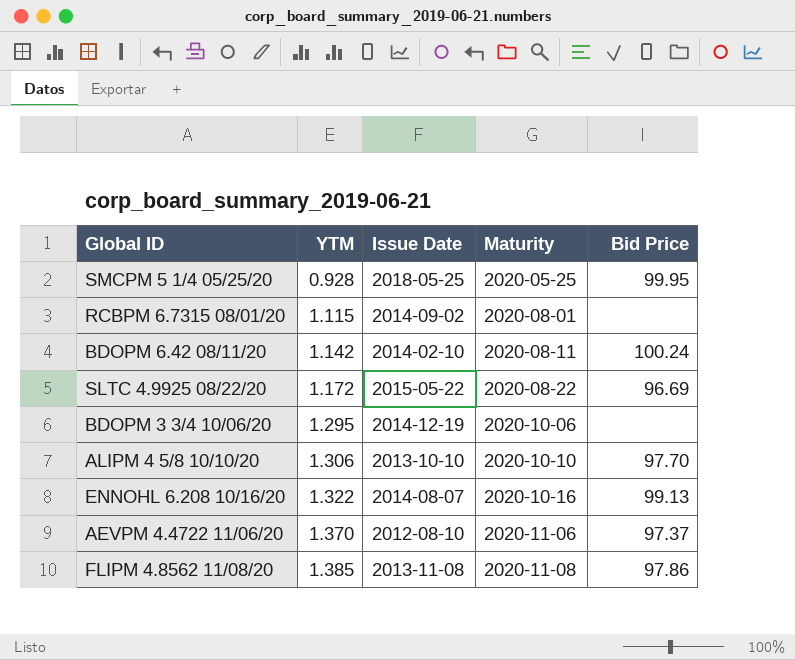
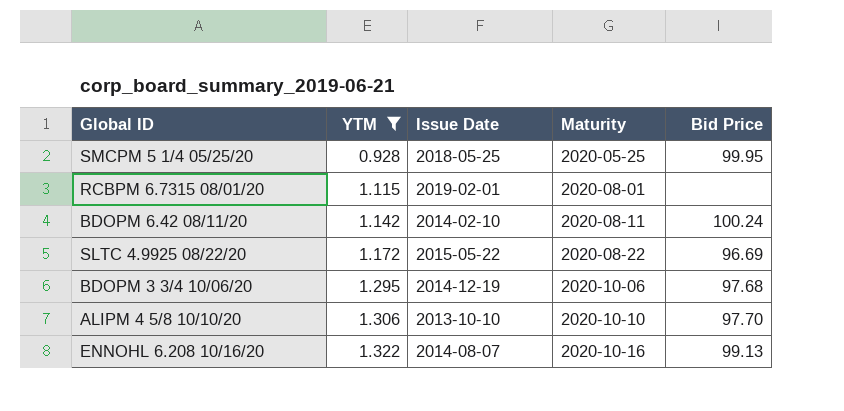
filter: none -> YTM <= 1.322
RCBPM 6.7315 08/01/20 | Issue Date: 2014-09-02 -> 2019-02-01
BDOPM 3 3/4 10/06/20 | Bid Price: none -> 97.68

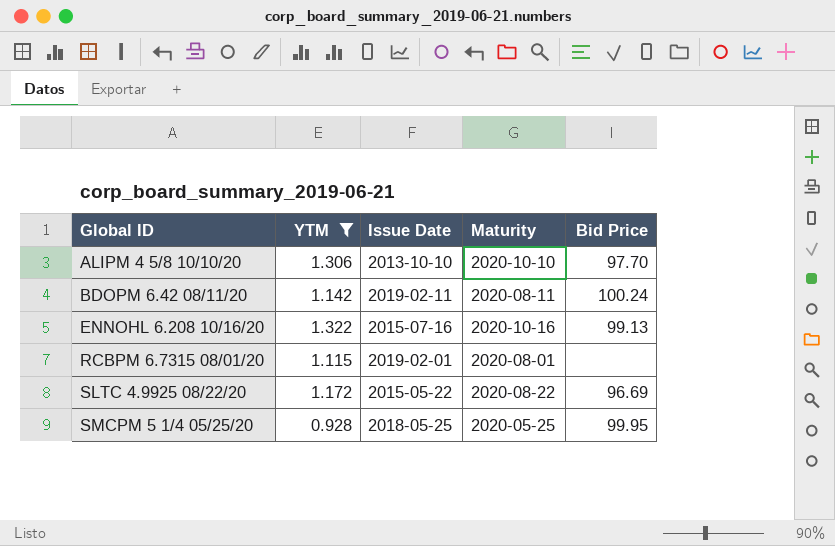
row order: YTM ascending -> Global ID ascending
row BDOPM 3 3/4 10/06/20: 1.295 | 2014-12-19 | 2020-10-06 | 97.68 -> none
BDOPM 6.42 08/11/20 | Issue Date: 2014-02-10 -> 2019-02-11
ENNOHL 6.208 10/16/20 | Issue Date: 2014-08-07 -> 2015-07-16

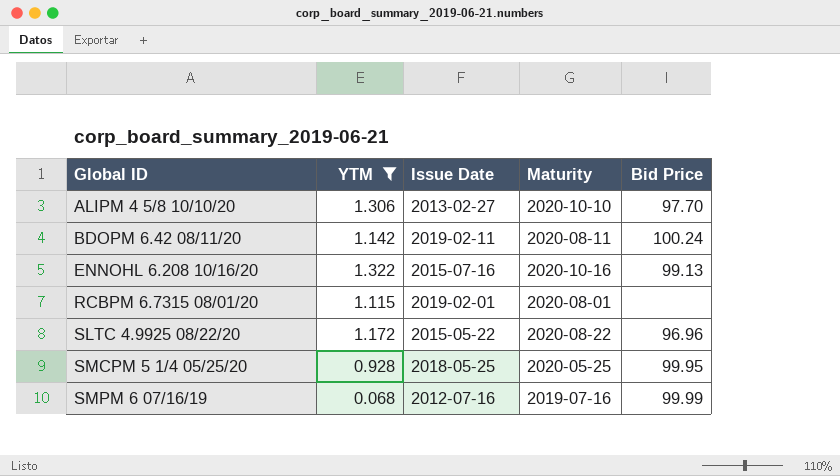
ALIPM 4 5/8 10/10/20 | Issue Date: 2013-10-10 -> 2013-02-27
SLTC 4.9925 08/22/20 | Bid Price: 96.69 -> 96.96
row SMPM 6 07/16/19: none -> 0.068 | 2012-07-16 | 2019-07-16 | 99.99

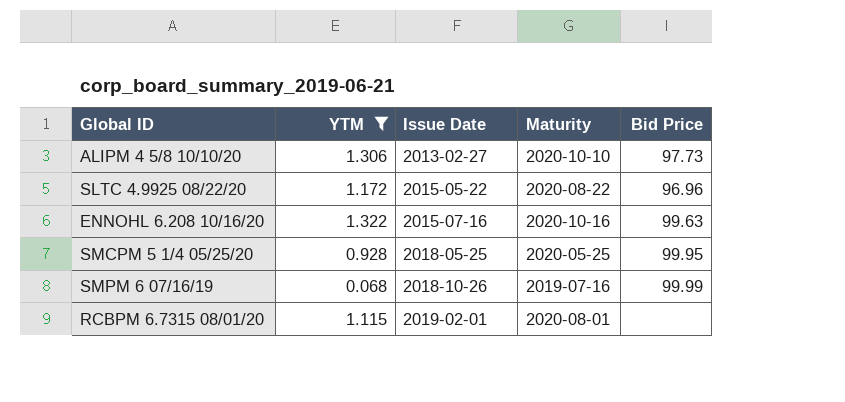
row order: Global ID ascending -> Issue Date ascending
row BDOPM 6.42 08/11/20: 1.142 | 2019-02-11 | 2020-08-11 | 100.24 -> none
ALIPM 4 5/8 10/10/20 | Bid Price: 97.70 -> 97.73
ENNOHL 6.208 10/16/20 | Bid Price: 99.13 -> 99.63
SMPM 6 07/16/19 | Issue Date: 2012-07-16 -> 2018-10-26

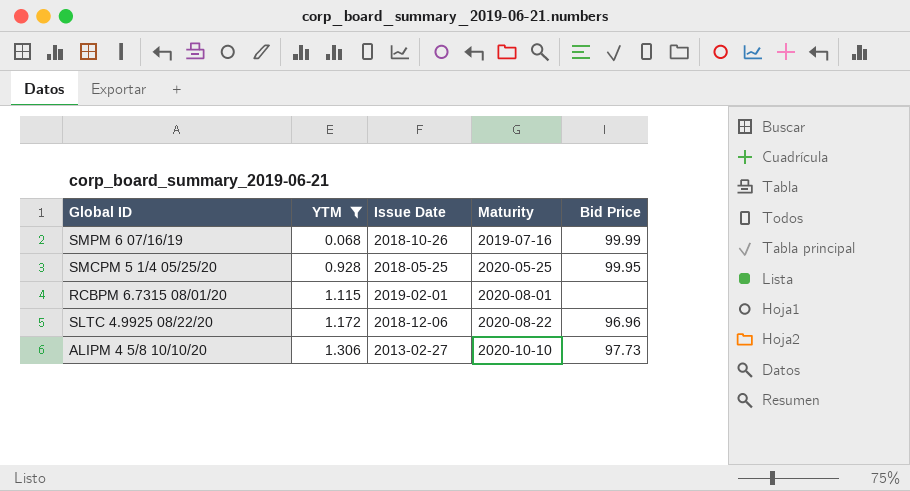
row order: Issue Date ascending -> YTM ascending
row ENNOHL 6.208 10/16/20: 1.322 | 2015-07-16 | 2020-10-16 | 99.63 -> none
SLTC 4.9925 08/22/20 | Issue Date: 2015-05-22 -> 2018-12-06

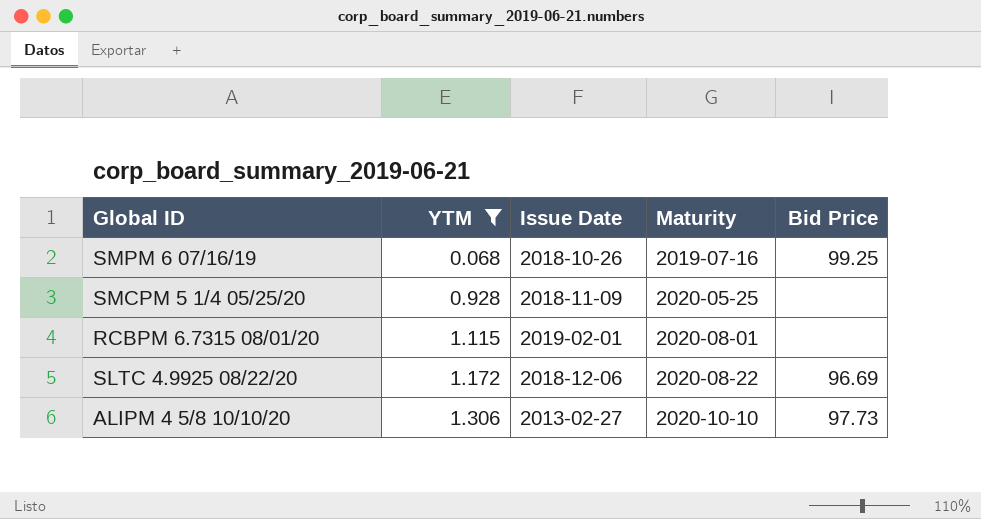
SMPM 6 07/16/19 | Bid Price: 99.99 -> 99.25
SMCPM 5 1/4 05/25/20 | Issue Date: 2018-05-25 -> 2018-11-09
SMCPM 5 1/4 05/25/20 | Bid Price: 99.95 -> none
SLTC 4.9925 08/22/20 | Bid Price: 96.96 -> 96.69

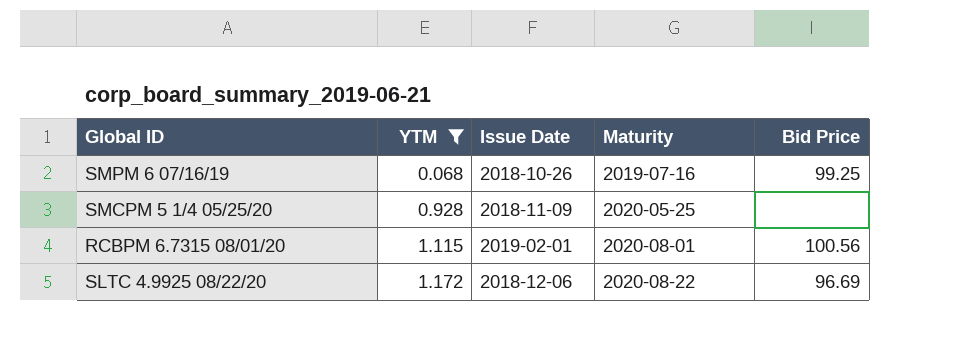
row ALIPM 4 5/8 10/10/20: 1.306 | 2013-02-27 | 2020-10-10 | 97.73 -> none
RCBPM 6.7315 08/01/20 | Bid Price: none -> 100.56

